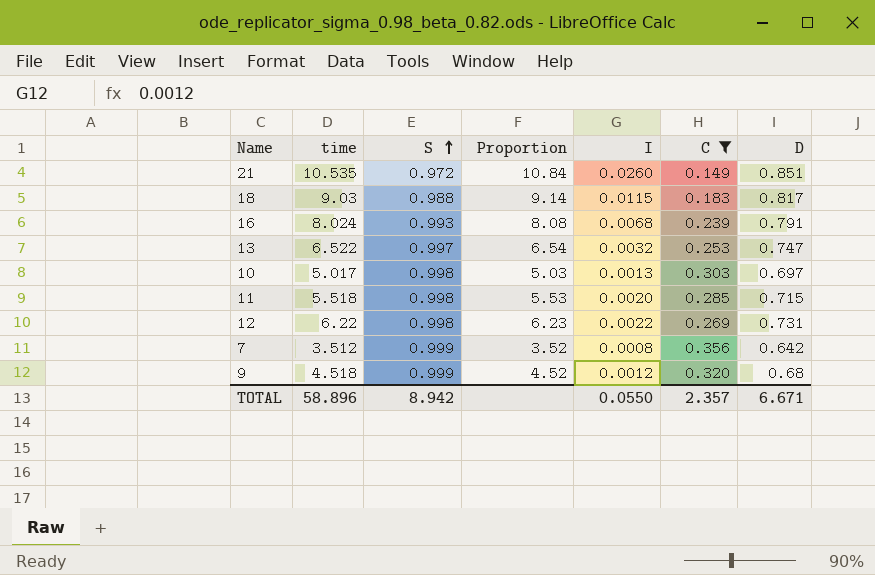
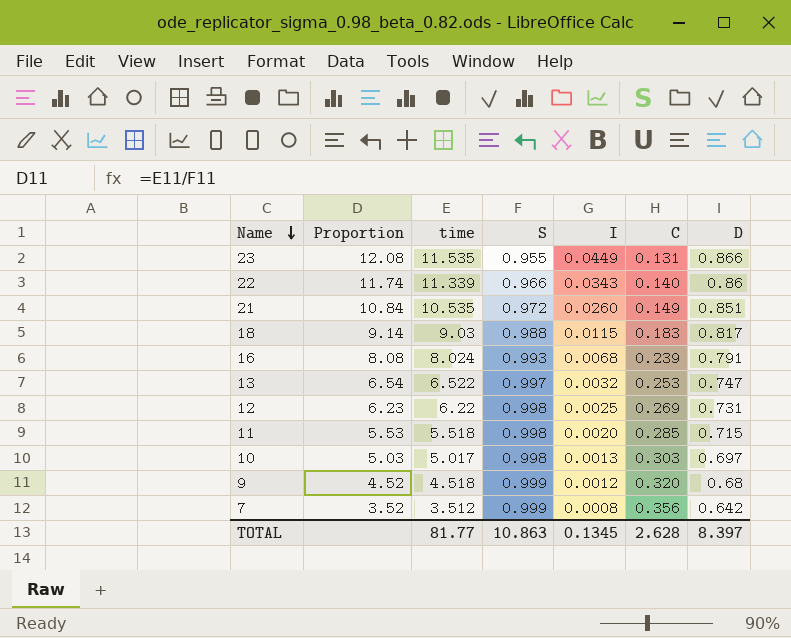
filter: C >= 0.149 -> none
row order: S ascending -> Name descending
column Proportion | position: 4 -> 2
12 | I: 0.0022 -> 0.0025
TOTAL | time: 58.896 -> 81.77
TOTAL | S: 8.942 -> 10.863
TOTAL | I: 0.0550 -> 0.1345
TOTAL | C: 2.357 -> 2.628
TOTAL | D: 6.671 -> 8.397

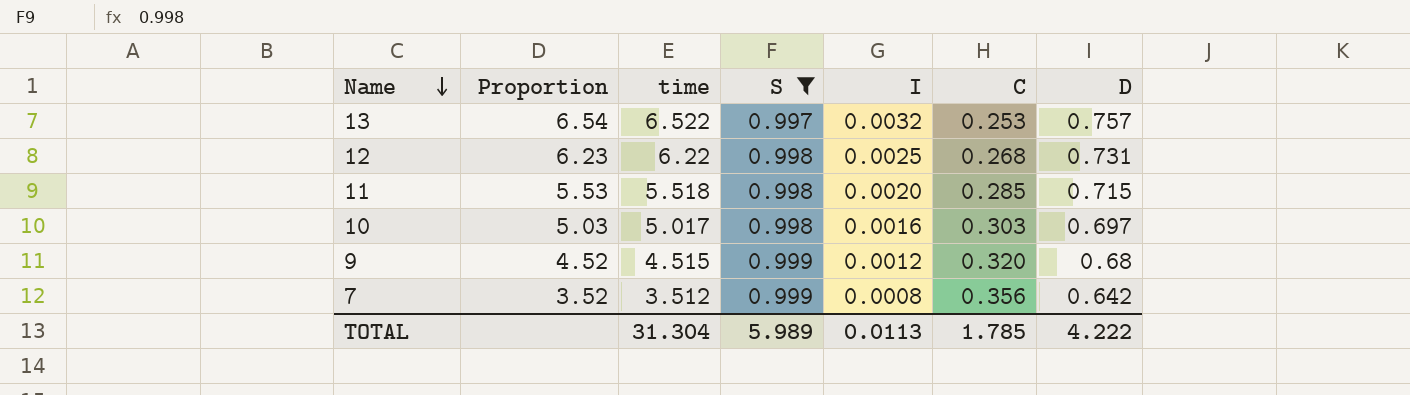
filter: none -> S >= 0.997
13 | D: 0.747 -> 0.757
12 | C: 0.269 -> 0.268
10 | I: 0.0013 -> 0.0016
9 | time: 4.518 -> 4.515
TOTAL | time: 81.77 -> 31.304
TOTAL | S: 10.863 -> 5.989
TOTAL | I: 0.1345 -> 0.0113
TOTAL | C: 2.628 -> 1.785
TOTAL | D: 8.397 -> 4.222

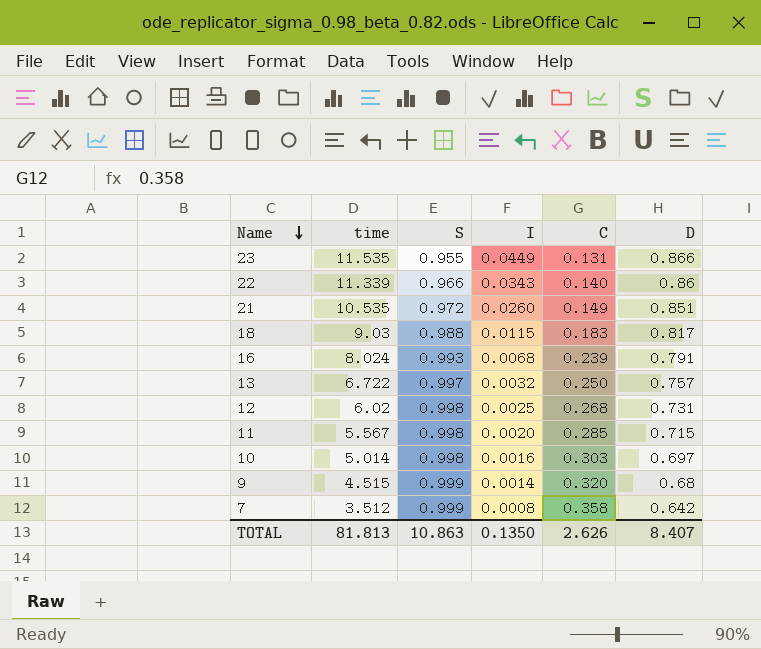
filter: S >= 0.997 -> none
column Proportion | formula: [time] / [S] -> none
13 | time: 6.522 -> 6.722
13 | C: 0.253 -> 0.250
12 | time: 6.22 -> 6.02
11 | time: 5.518 -> 5.567
10 | time: 5.017 -> 5.014
9 | I: 0.0012 -> 0.0014
7 | C: 0.356 -> 0.358
TOTAL | time: 31.304 -> 81.813
TOTAL | S: 5.989 -> 10.863
TOTAL | I: 0.0113 -> 0.1350
TOTAL | C: 1.785 -> 2.626
TOTAL | D: 4.222 -> 8.407

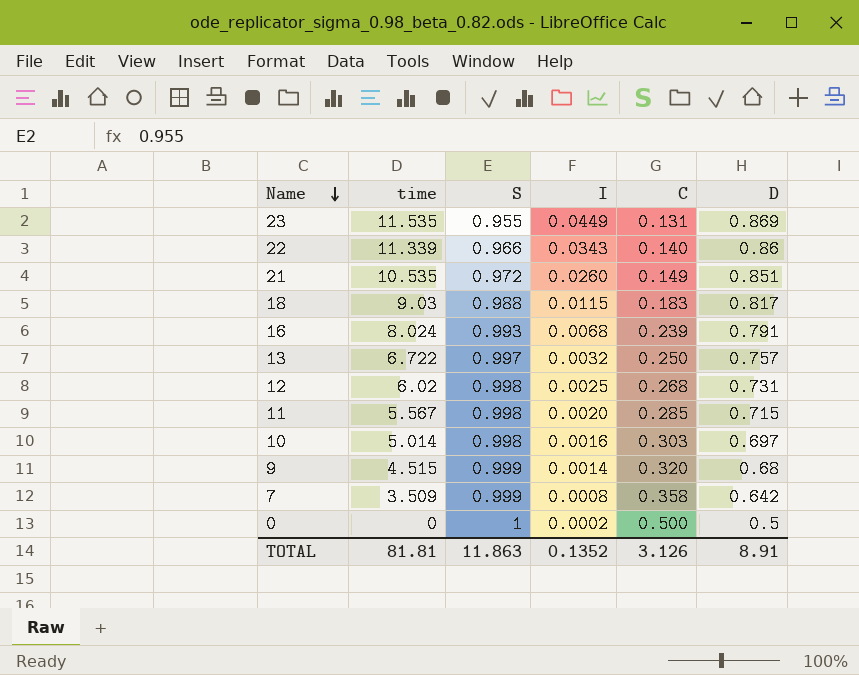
23 | D: 0.866 -> 0.869
7 | time: 3.512 -> 3.509
row 0: none -> 0 | 1 | 0.0002 | 0.500 | 0.5
TOTAL | time: 81.813 -> 81.81
TOTAL | S: 10.863 -> 11.863
TOTAL | I: 0.1350 -> 0.1352
TOTAL | C: 2.626 -> 3.126
TOTAL | D: 8.407 -> 8.91

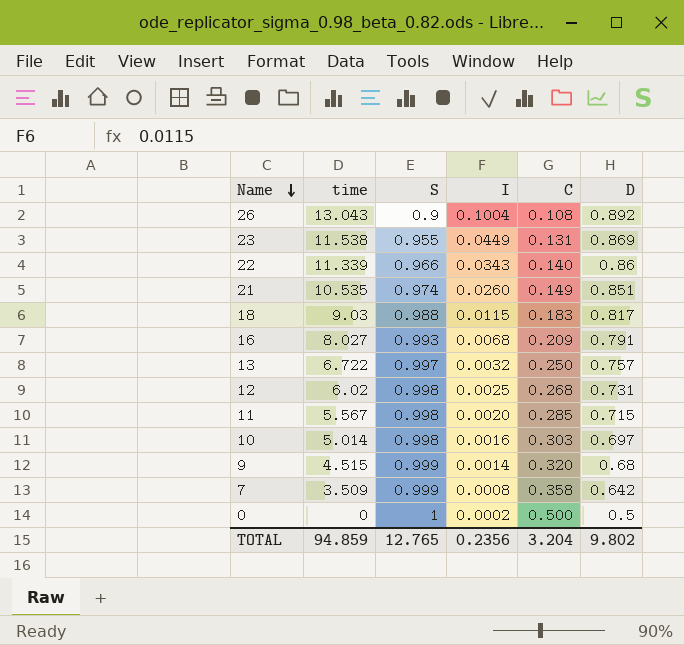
row 26: none -> 13.043 | 0.9 | 0.1004 | 0.108 | 0.892
23 | time: 11.535 -> 11.538
21 | S: 0.972 -> 0.974
16 | time: 8.024 -> 8.027
16 | C: 0.239 -> 0.209
TOTAL | time: 81.81 -> 94.859
TOTAL | S: 11.863 -> 12.765
TOTAL | I: 0.1352 -> 0.2356
TOTAL | C: 3.126 -> 3.204
TOTAL | D: 8.91 -> 9.802

